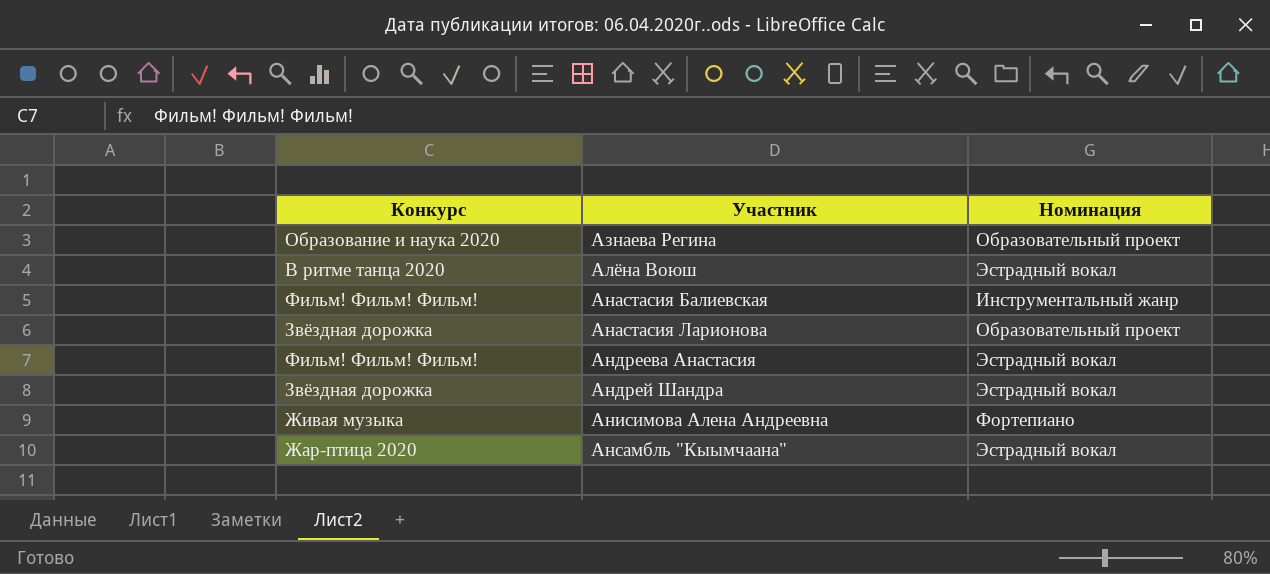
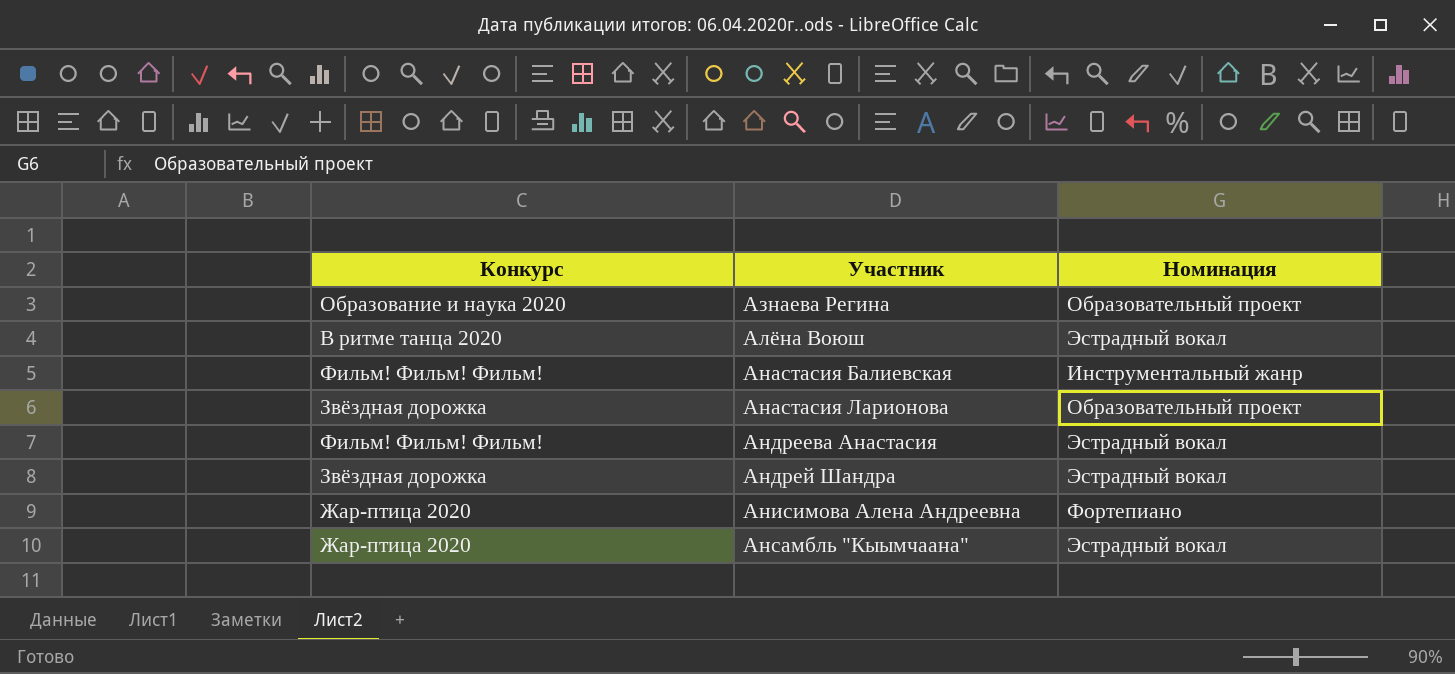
Анисимова Алена Андреевна | Конкурс: Живая музыка -> Жар-птица 2020

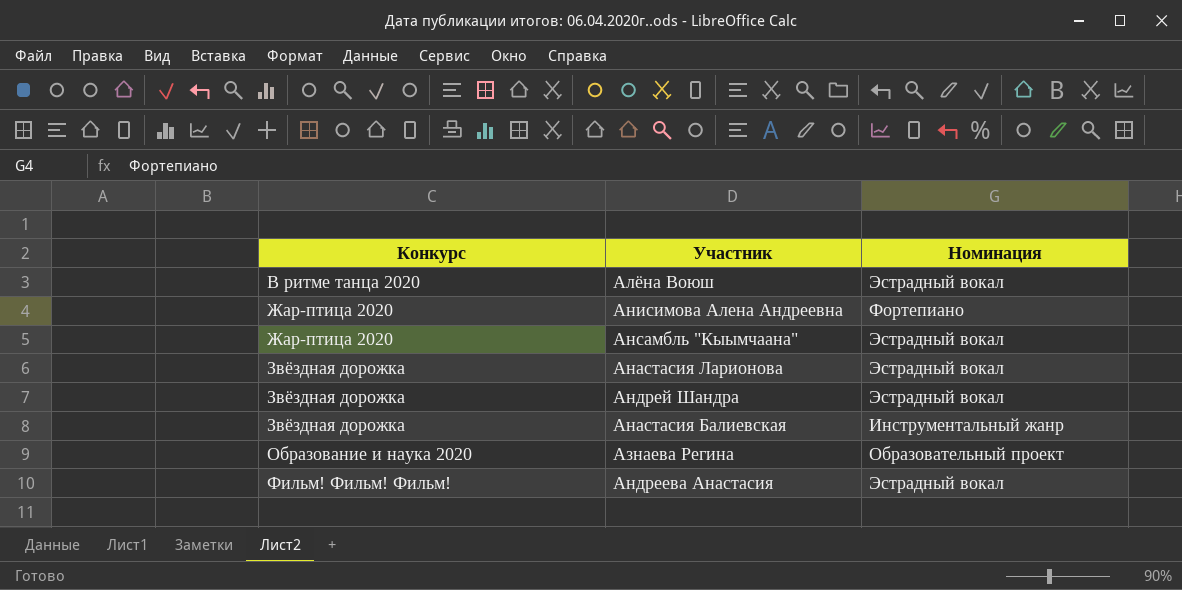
row order: Участник ascending -> Конкурс ascending
Анастасия Ларионова | Номинация: Образовательный проект -> Эстрадный вокал
Анастасия Балиевская | Конкурс: Фильм! Фильм! Фильм! -> Звёздная дорожка

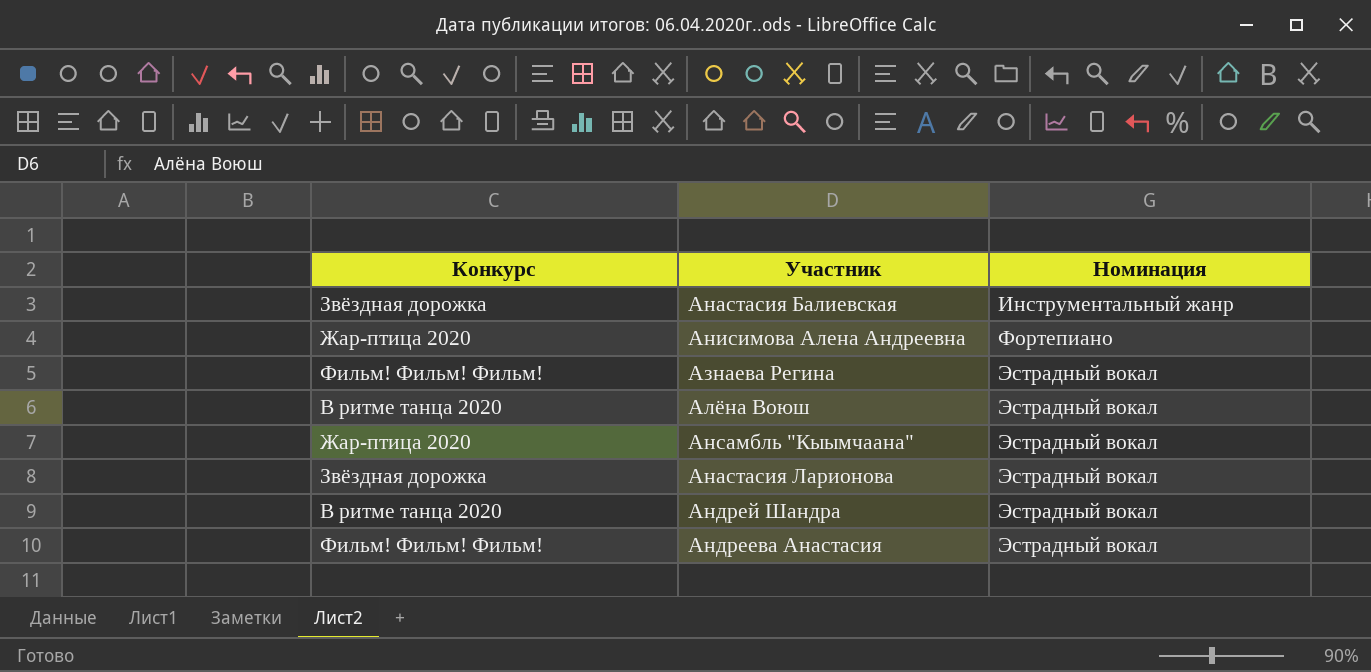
row order: Конкурс ascending -> Номинация ascending
Азнаева Регина | Конкурс: Образование и наука 2020 -> Фильм! Фильм! Фильм!
Азнаева Регина | Номинация: Образовательный проект -> Эстрадный вокал
Андрей Шандра | Конкурс: Звёздная дорожка -> В ритме танца 2020

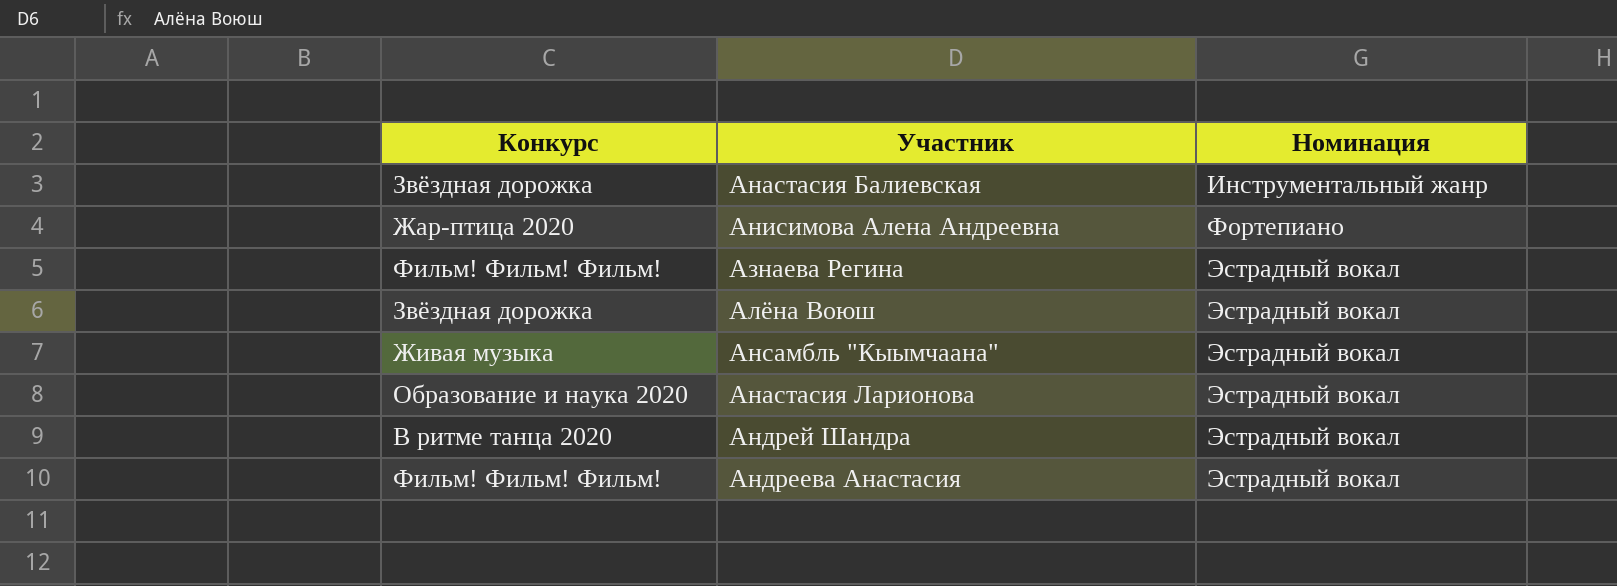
Алёна Воюш | Конкурс: В ритме танца 2020 -> Звёздная дорожка
Ансамбль "Кыымчаана" | Конкурс: Жар-птица 2020 -> Живая музыка
Анастасия Ларионова | Конкурс: Звёздная дорожка -> Образование и наука 2020

